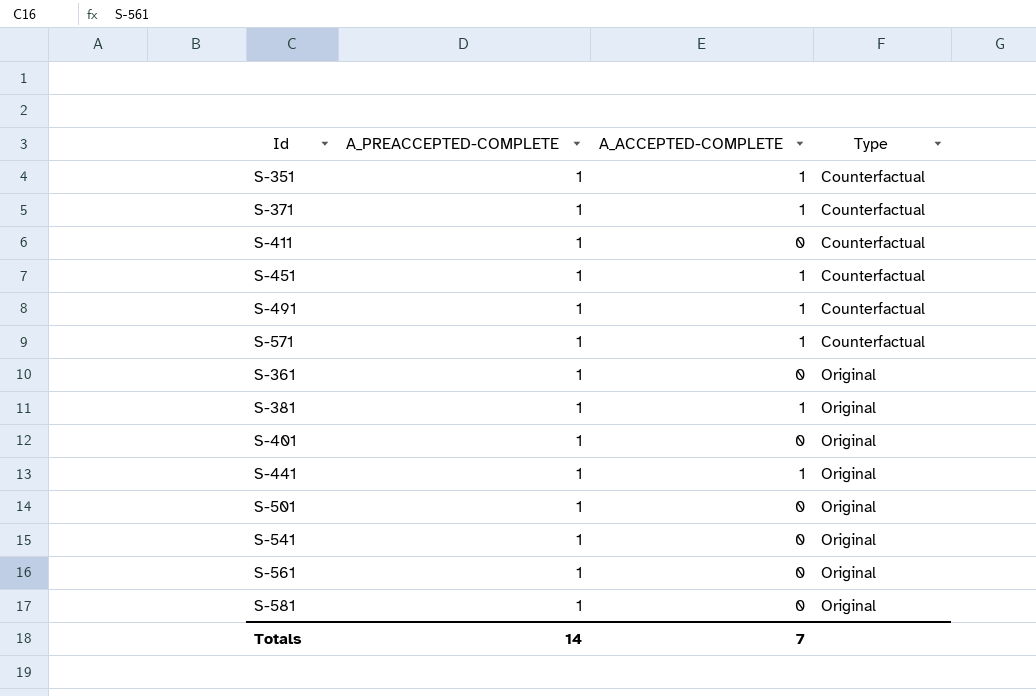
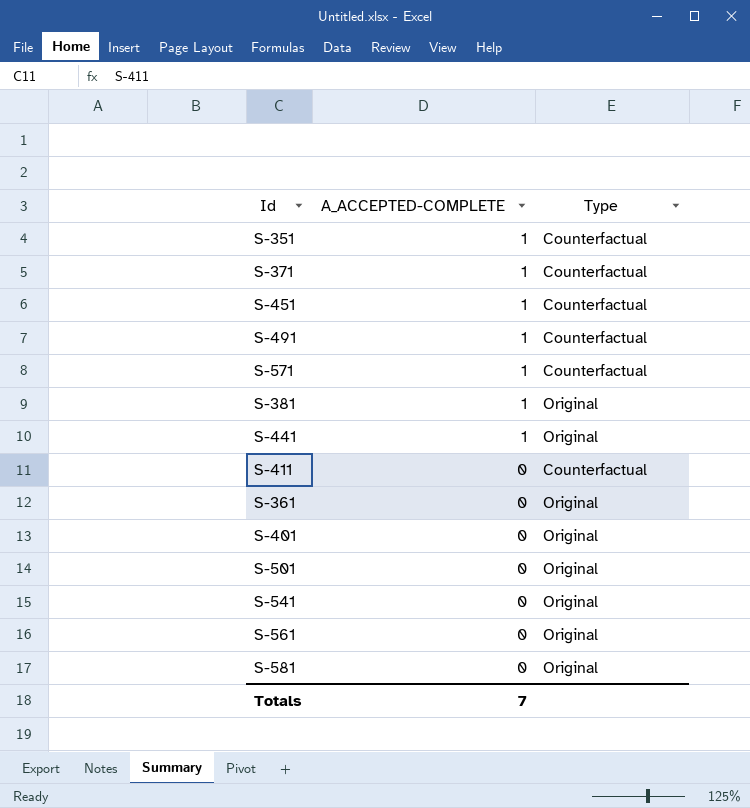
row order: Type ascending -> A_ACCEPTED-COMPLETE descending
column A_PREACCEPTED-COMPLETE | position: 2 -> none

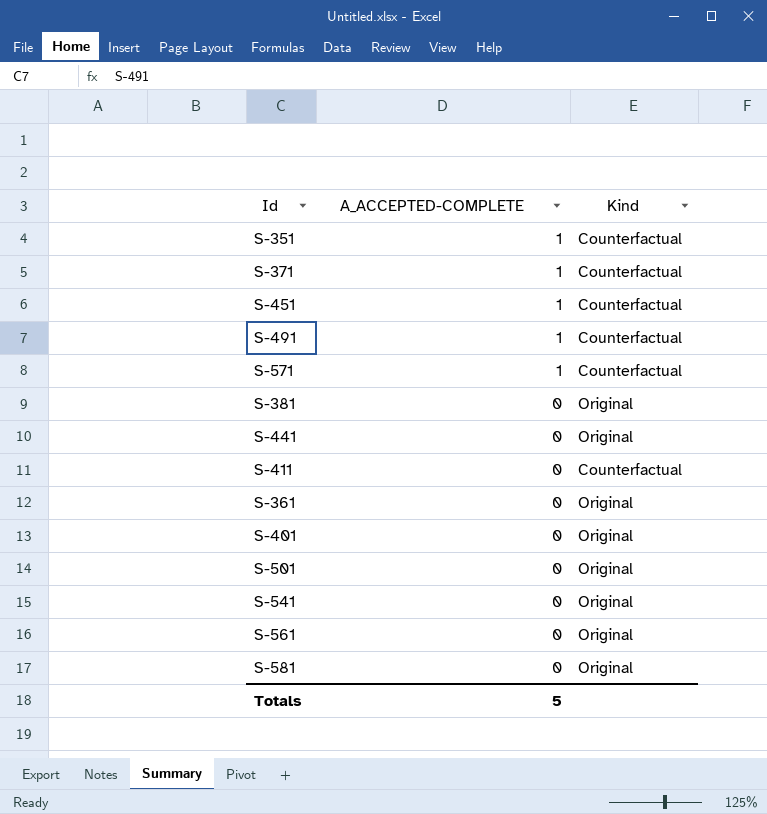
column name: Type -> Kind
S-381 | A_ACCEPTED-COMPLETE: 1 -> 0
S-441 | A_ACCEPTED-COMPLETE: 1 -> 0
Totals | A_ACCEPTED-COMPLETE: 7 -> 5

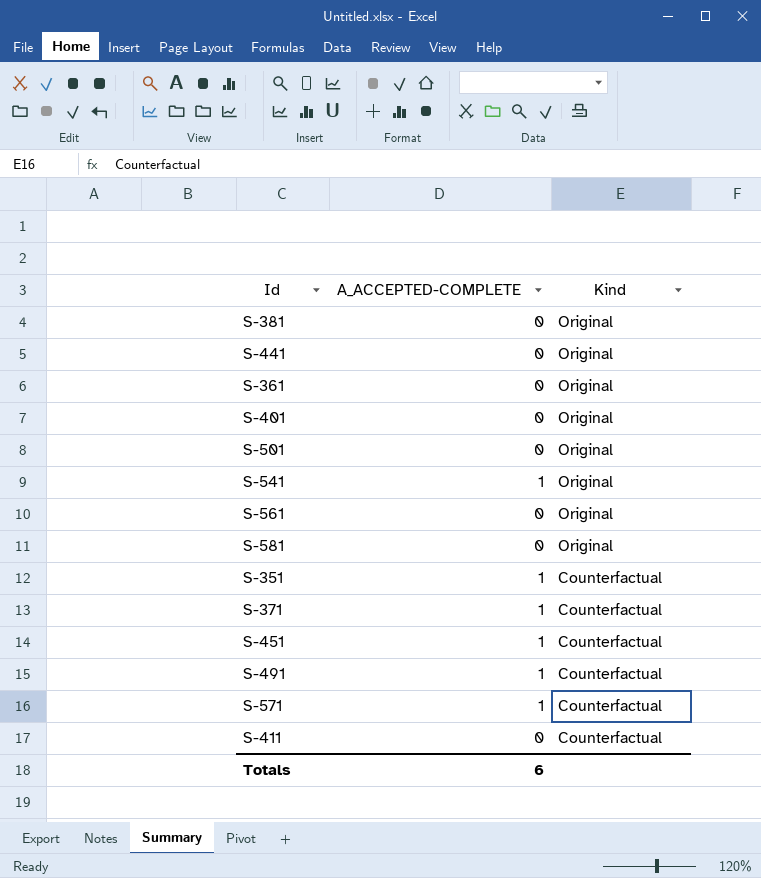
row order: A_ACCEPTED-COMPLETE descending -> Kind descending
S-541 | A_ACCEPTED-COMPLETE: 0 -> 1
Totals | A_ACCEPTED-COMPLETE: 5 -> 6

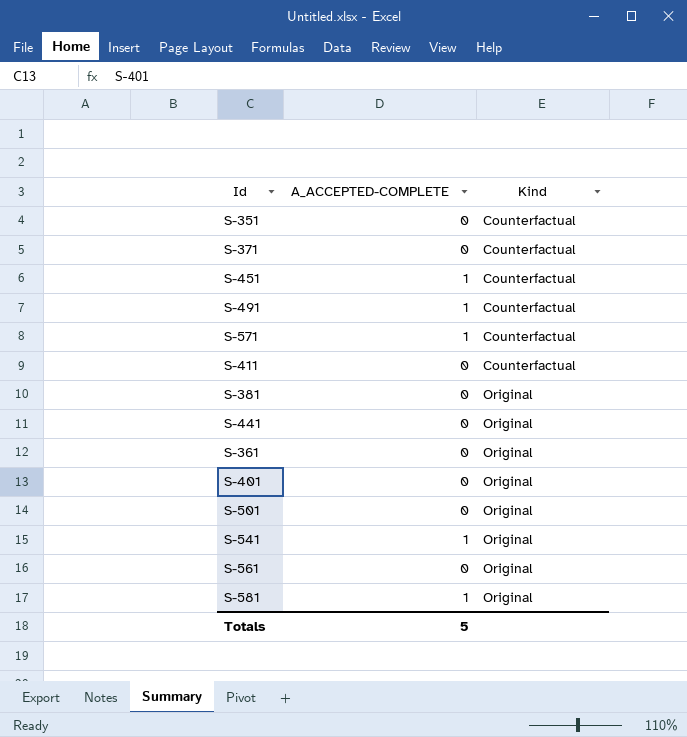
row order: Kind descending -> Kind ascending
S-351 | A_ACCEPTED-COMPLETE: 1 -> 0
S-371 | A_ACCEPTED-COMPLETE: 1 -> 0
S-581 | A_ACCEPTED-COMPLETE: 0 -> 1
Totals | A_ACCEPTED-COMPLETE: 6 -> 5

